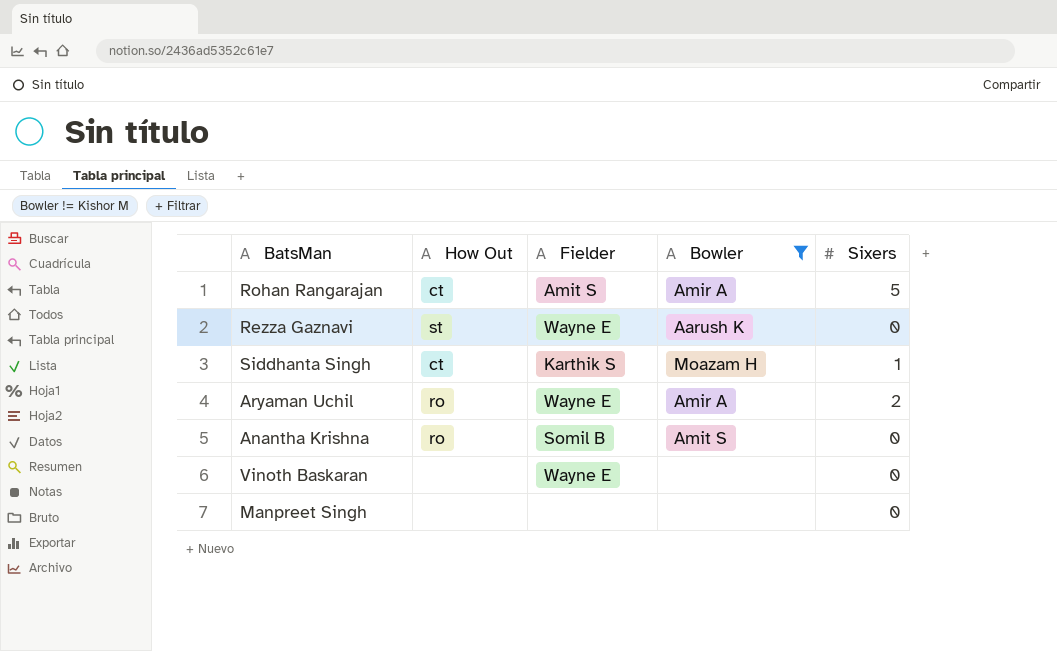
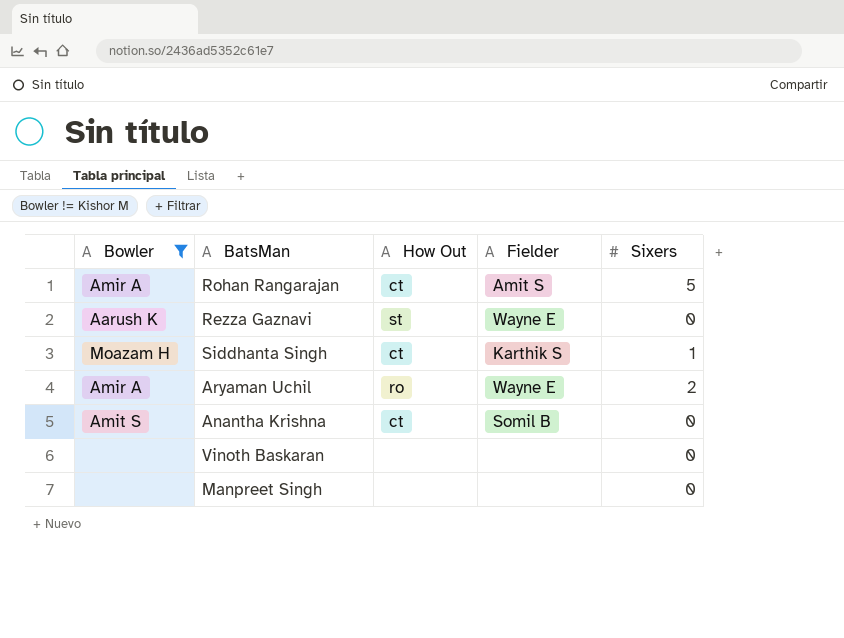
column Bowler | position: 4 -> 1
Anantha Krishna | How Out: ro -> ct
Vinoth Baskaran | Fielder: Wayne E -> none

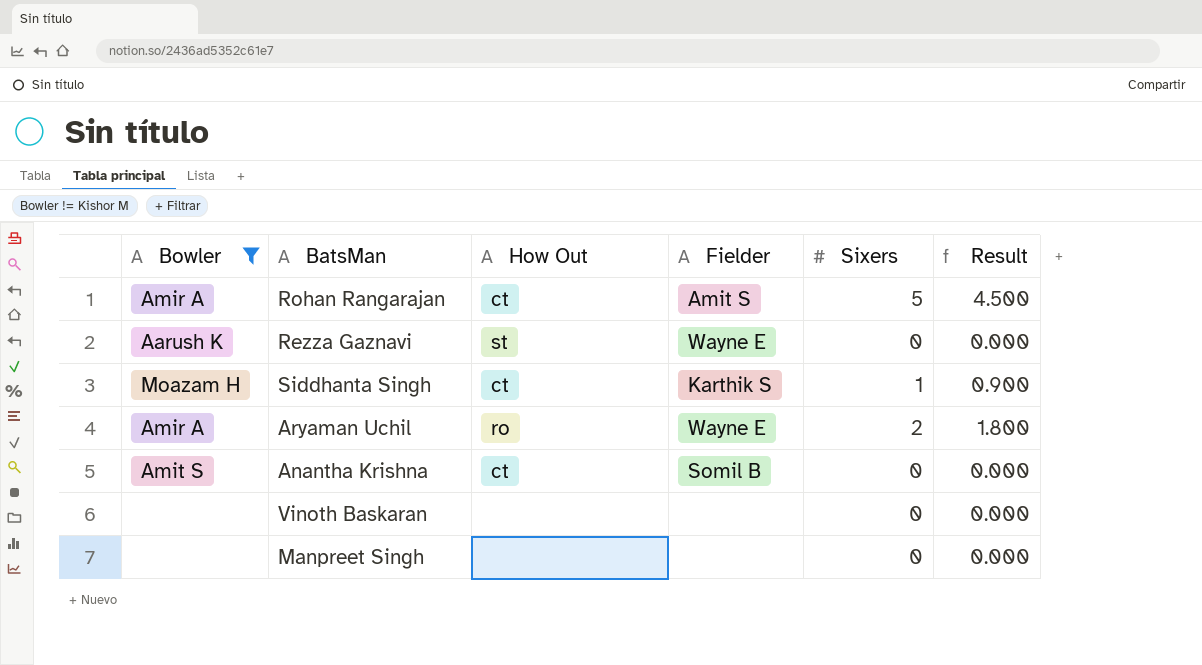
column Result | formula: none -> [Sixers] * 0.9

